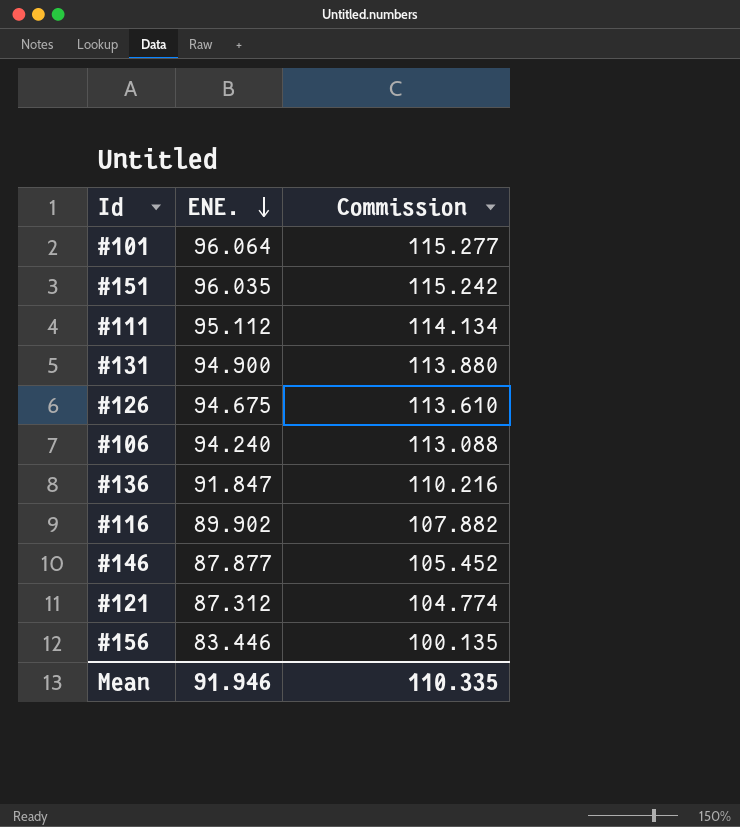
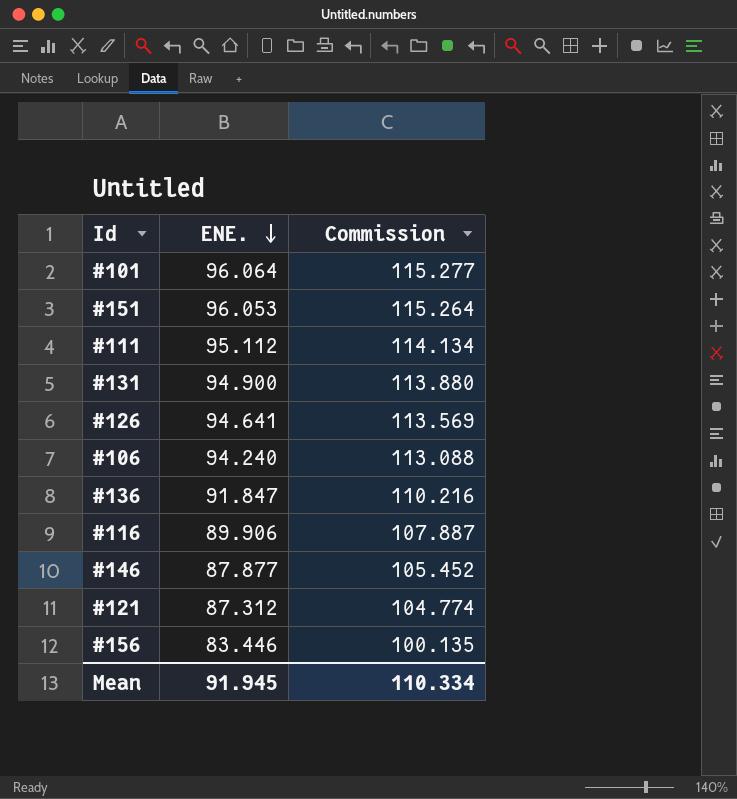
#151 | ENE.: 96.035 -> 96.053
#151 | Commission: 115.242 -> 115.264
#126 | ENE.: 94.675 -> 94.641
#126 | Commission: 113.610 -> 113.569
#116 | ENE.: 89.902 -> 89.906
#116 | Commission: 107.882 -> 107.887
Mean | ENE.: 91.946 -> 91.945
Mean | Commission: 110.335 -> 110.334

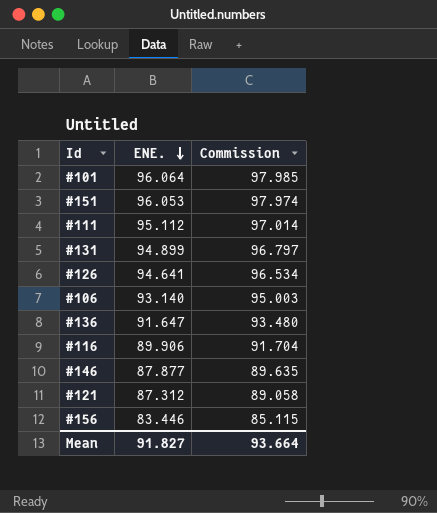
column Commission | formula: [ENE.] * 1.2 -> [ENE.] * 1.02
#131 | ENE.: 94.900 -> 94.899
#106 | ENE.: 94.240 -> 93.140
#136 | ENE.: 91.847 -> 91.647
Mean | ENE.: 91.945 -> 91.827
Mean | Commission: 110.334 -> 93.664

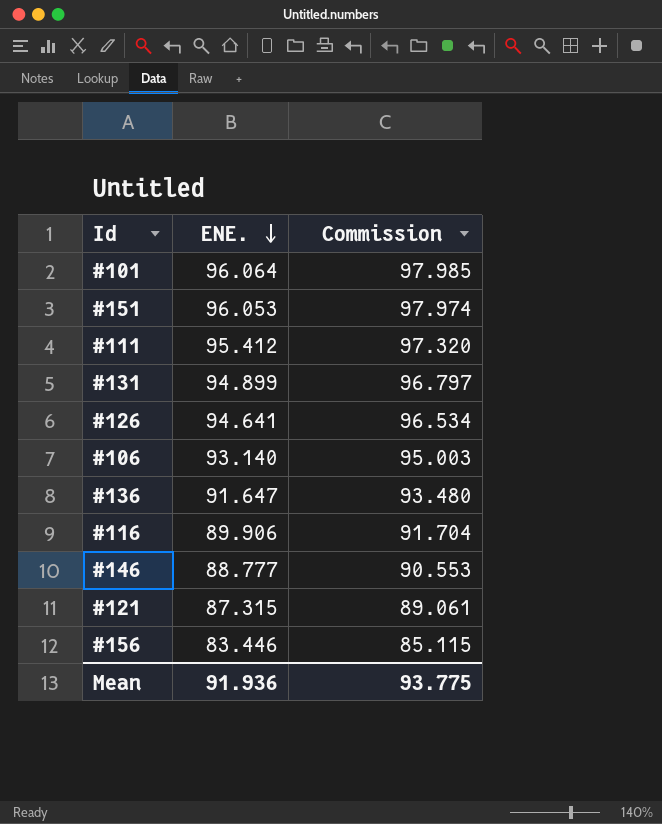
#111 | ENE.: 95.112 -> 95.412
#111 | Commission: 97.014 -> 97.320
#146 | ENE.: 87.877 -> 88.777
#146 | Commission: 89.635 -> 90.553
#121 | ENE.: 87.312 -> 87.315
#121 | Commission: 89.058 -> 89.061
Mean | ENE.: 91.827 -> 91.936
Mean | Commission: 93.664 -> 93.775

